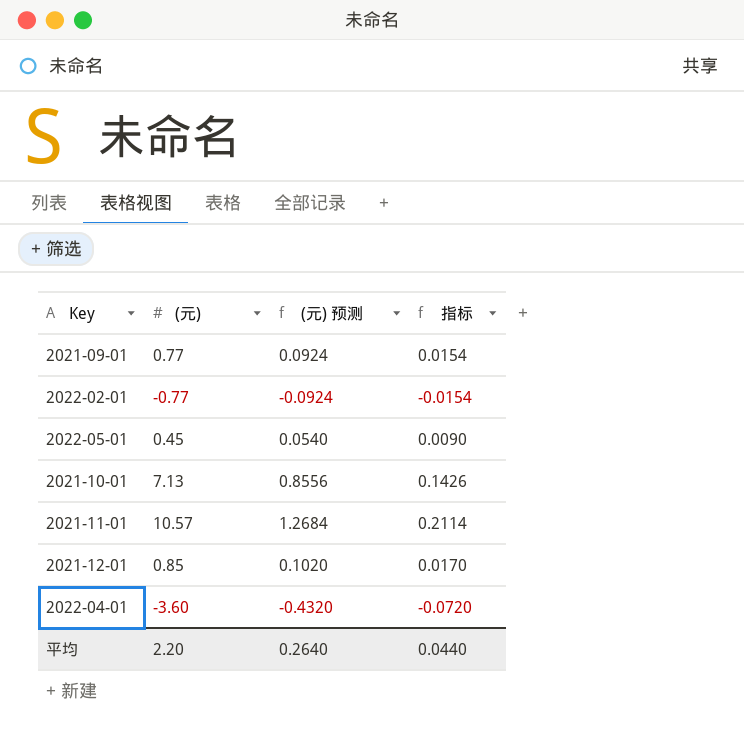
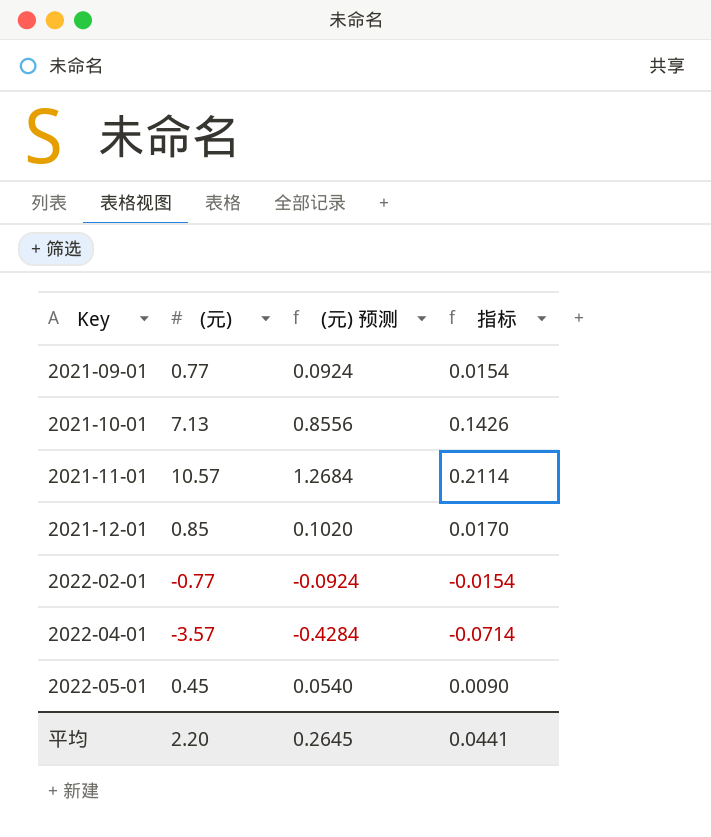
row order: none -> Key ascending
2022-04-01 | (元): -3.60 -> -3.57
2022-04-01 | (元) 预测: -0.4320 -> -0.4284
2022-04-01 | 指标: -0.0720 -> -0.0714
平均 | (元) 预测: 0.2640 -> 0.2645
平均 | 指标: 0.0440 -> 0.0441

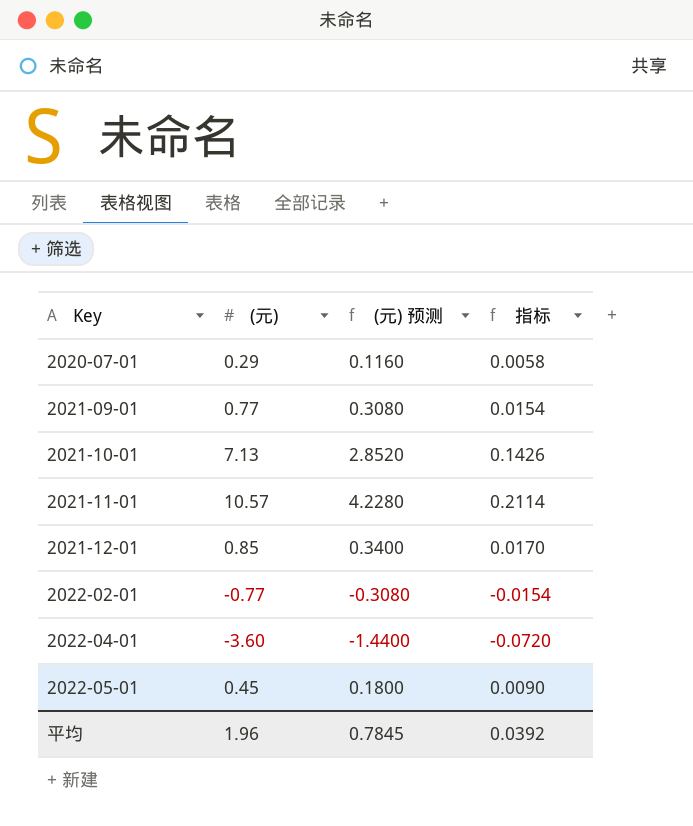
column (元) 预测 | formula: [(元)] * 0.12 -> [(元)] * 0.4
row 2020-07-01: none -> 0.29 | 0.1160 | 0.0058
2022-04-01 | (元): -3.57 -> -3.60
2022-04-01 | 指标: -0.0714 -> -0.0720
平均 | (元): 2.20 -> 1.96
平均 | (元) 预测: 0.2645 -> 0.7845
平均 | 指标: 0.0441 -> 0.0392

